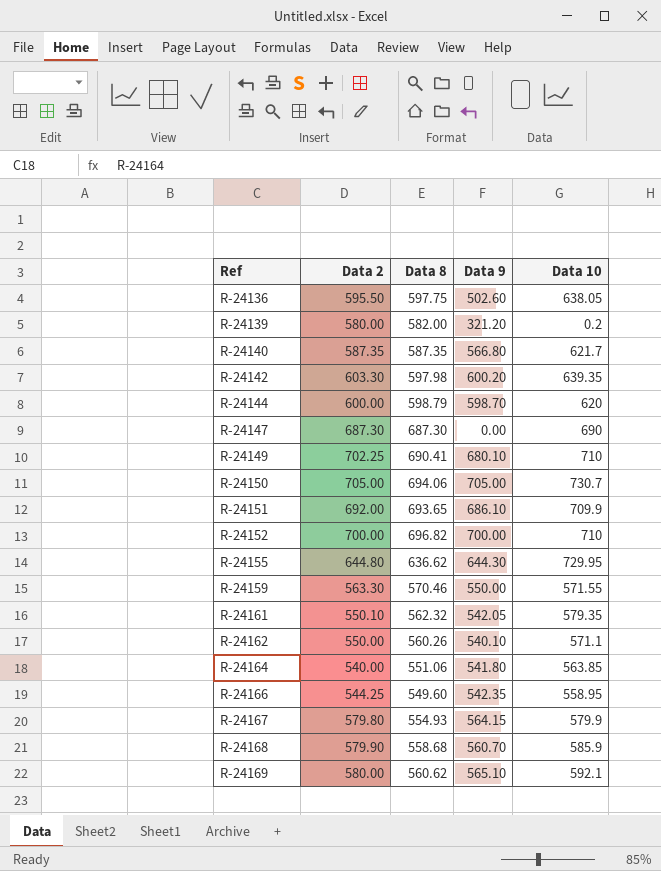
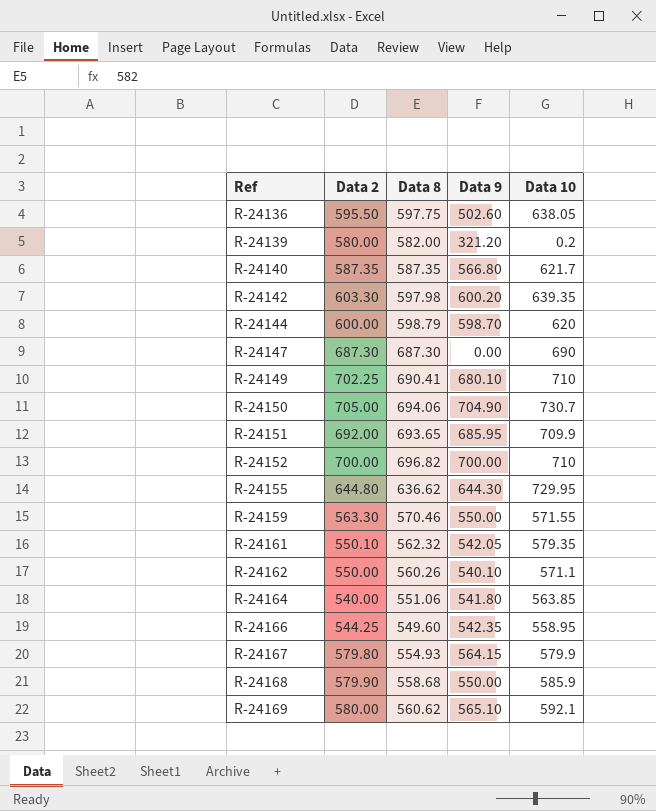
R-24150 | Data 9: 705.00 -> 704.90
R-24151 | Data 9: 686.10 -> 685.95
R-24168 | Data 9: 560.70 -> 550.00

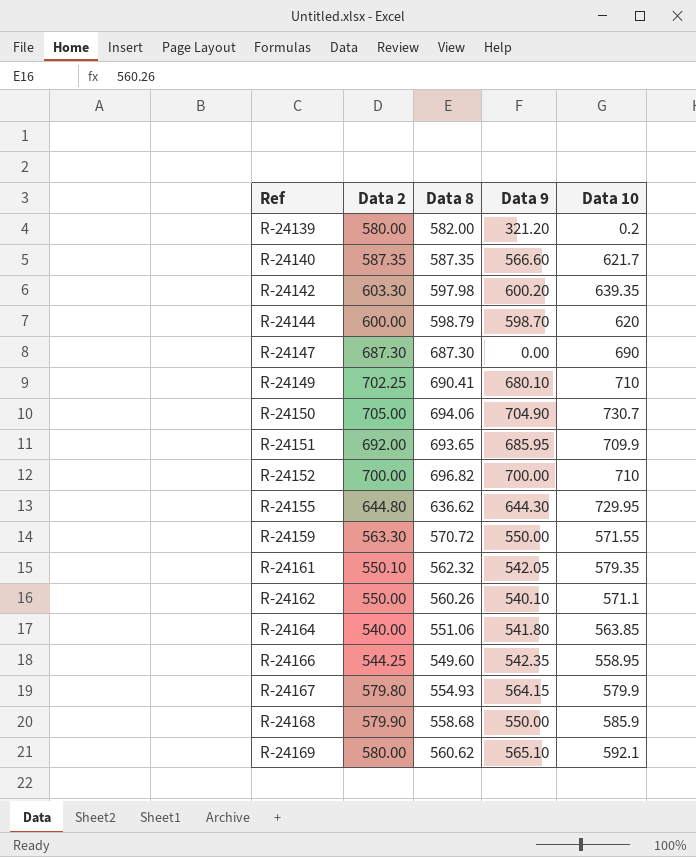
row R-24136: 595.50 | 597.75 | 502.60 | 638.05 -> none
R-24140 | Data 9: 566.80 -> 566.60
R-24159 | Data 8: 570.46 -> 570.72

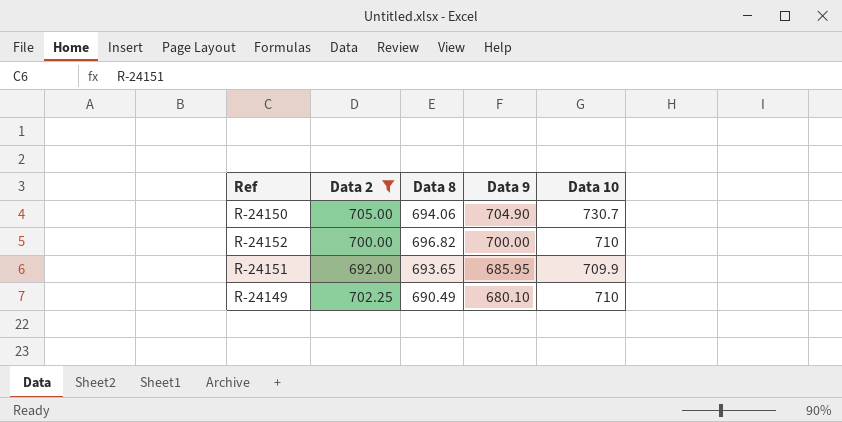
filter: none -> Data 2 >= 692.00
row order: Ref ascending -> Data 9 descending
R-24149 | Data 8: 690.41 -> 690.49

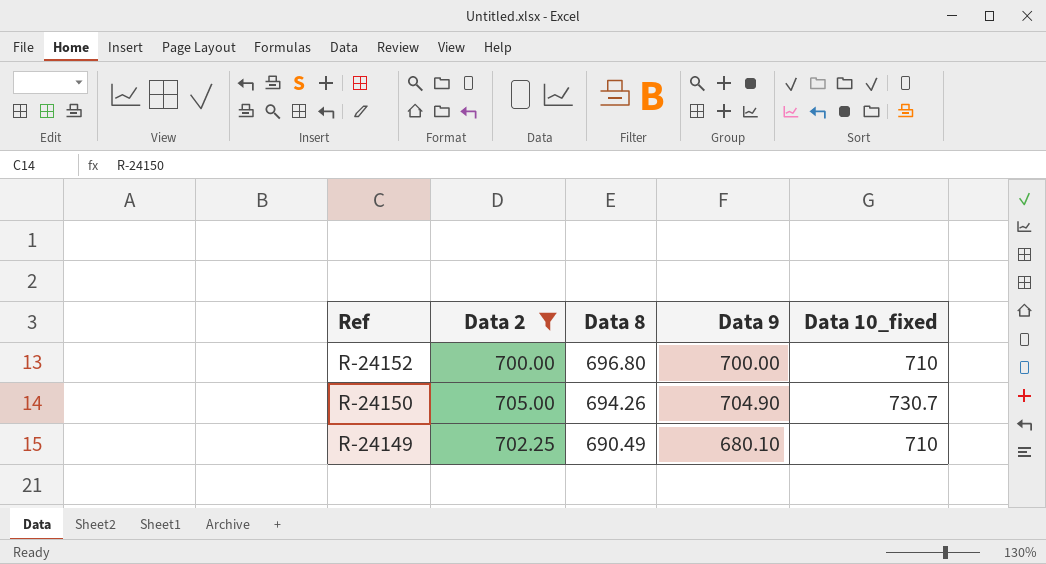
row order: Data 9 descending -> Ref descending
column name: Data 10 -> Data 10_fixed
row R-24151: 692.00 | 693.65 | 685.95 | 709.9 -> none
R-24152 | Data 8: 696.82 -> 696.80
R-24150 | Data 8: 694.06 -> 694.26

